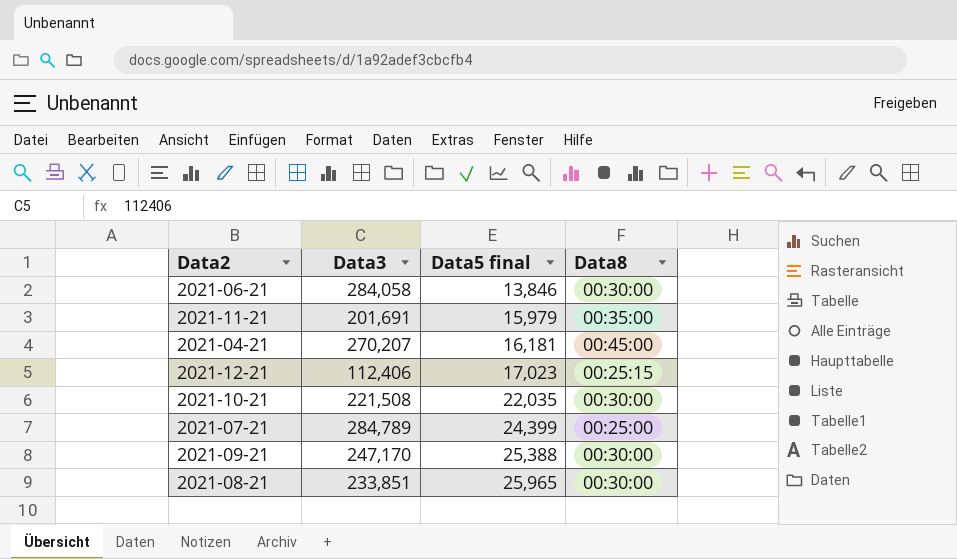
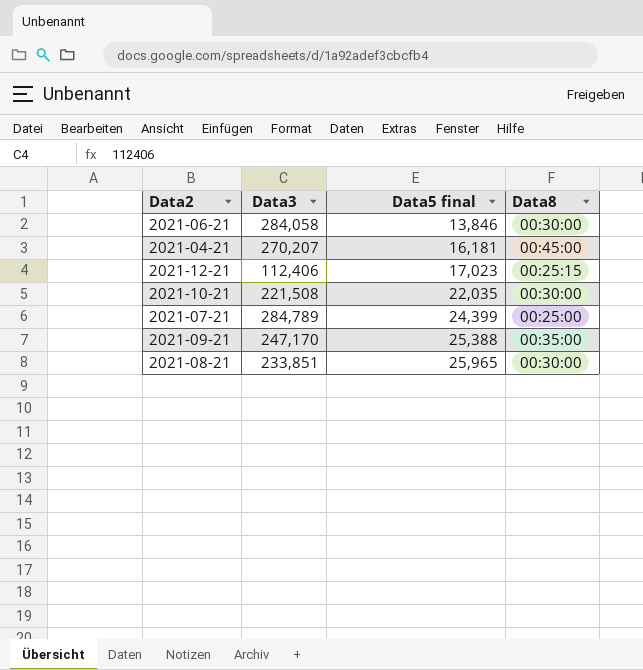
row 2021-11-21: 201,691 | 15,979 | 00:35:00 -> none
2021-09-21 | Data8: 00:30:00 -> 00:35:00

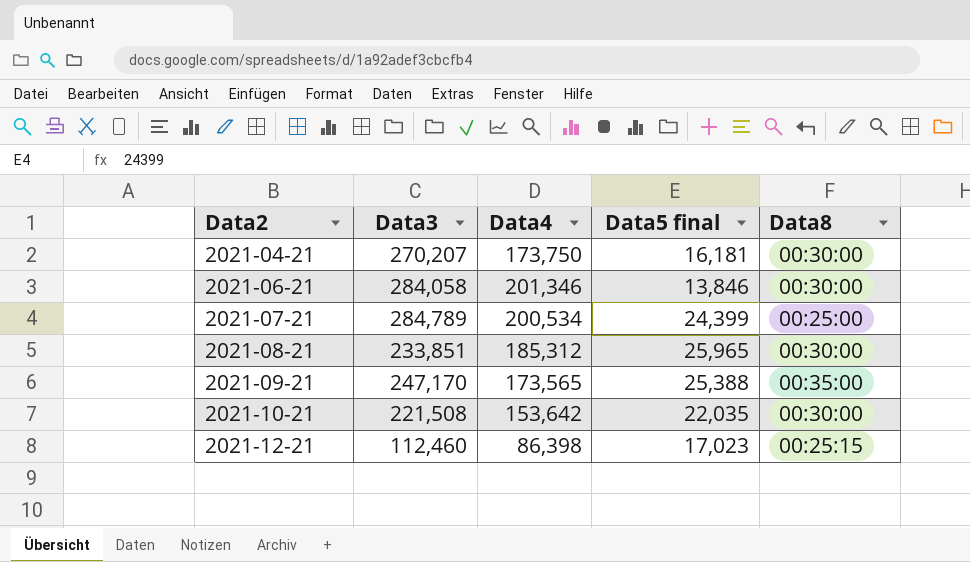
row order: Data5 final ascending -> Data2 ascending
column Data4 | position: none -> 3
2021-04-21 | Data8: 00:45:00 -> 00:30:00
2021-12-21 | Data3: 112,406 -> 112,460

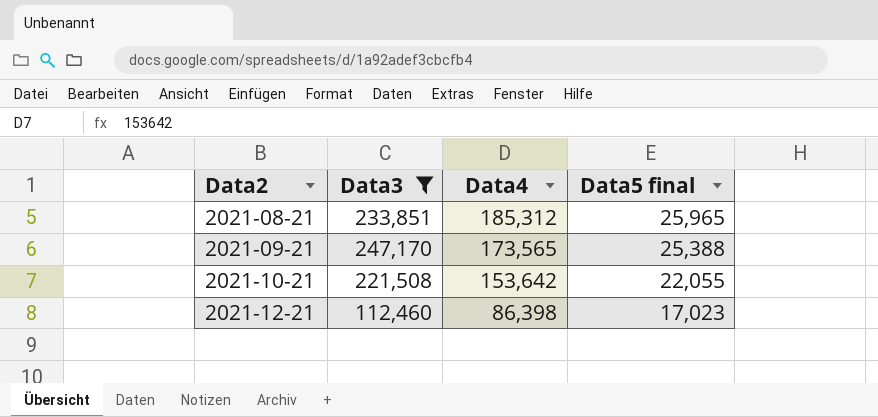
filter: none -> Data3 <= 247,170
column Data8 | position: 5 -> none
2021-10-21 | Data5 final: 22,035 -> 22,055

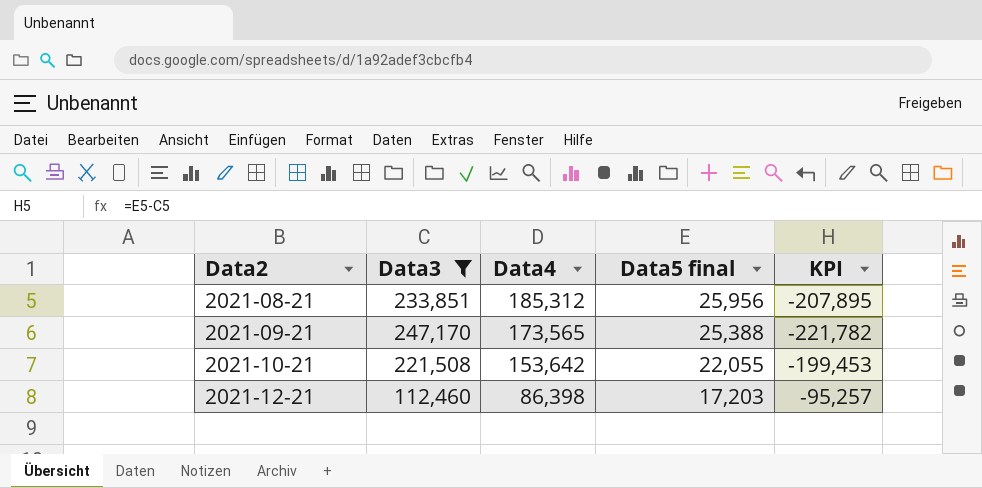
column KPI | formula: none -> [Data5 final] - [Data3]
2021-08-21 | Data5 final: 25,965 -> 25,956
2021-12-21 | Data5 final: 17,023 -> 17,203

